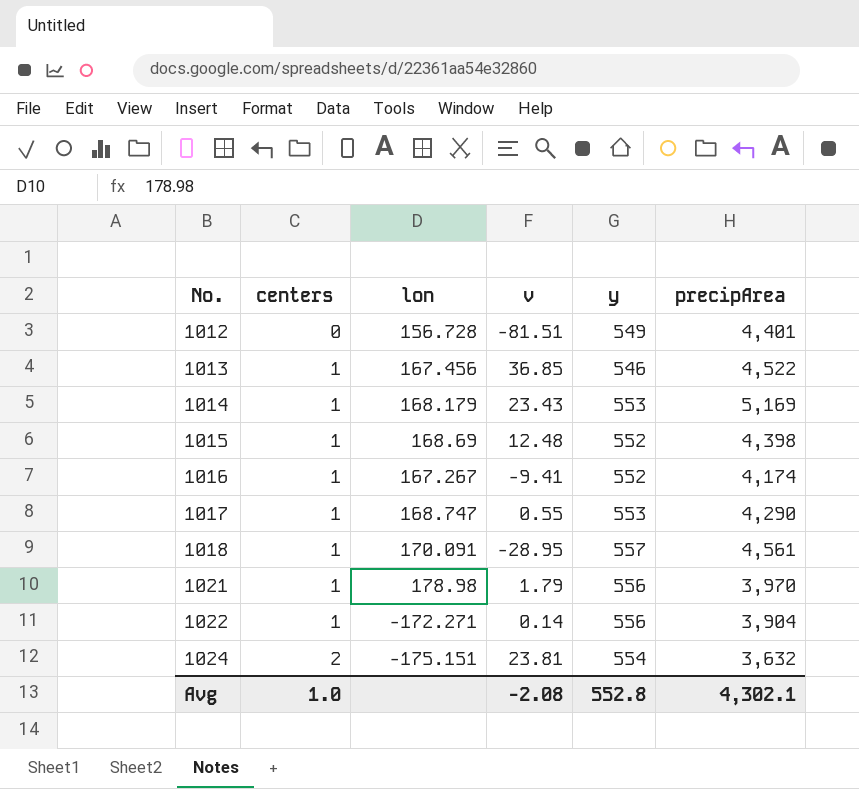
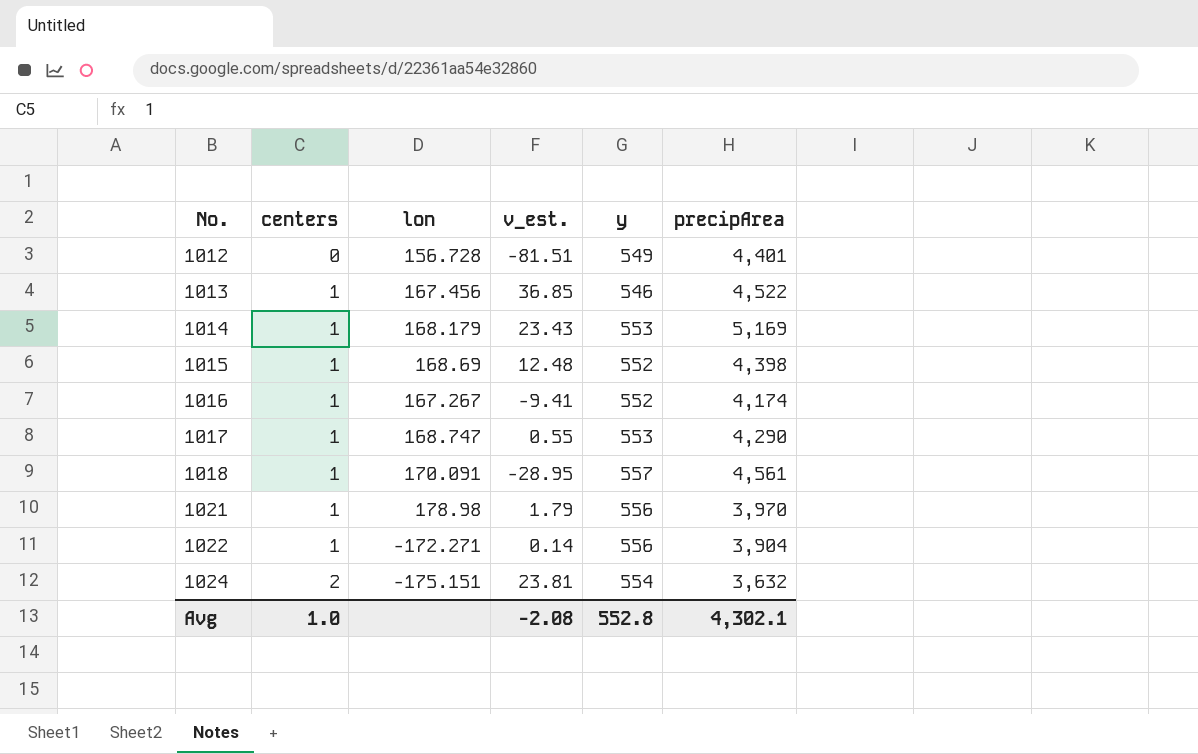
column name: v -> v_est.

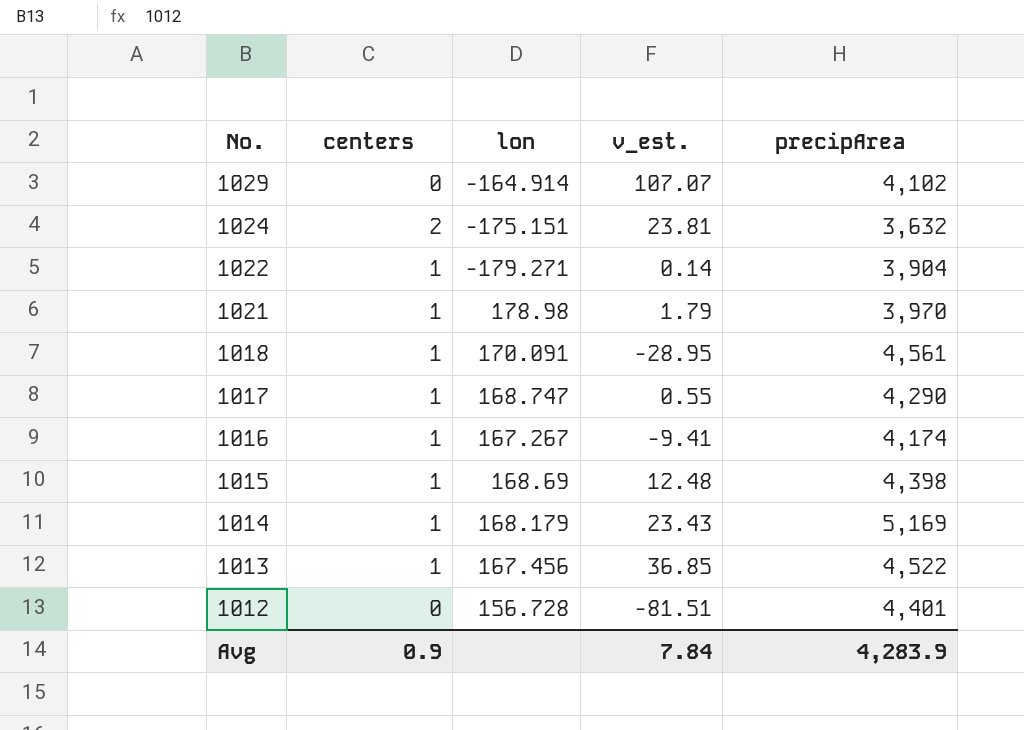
row order: No. ascending -> No. descending
column y | position: 5 -> none
row 1029: none -> 0 | -164.914 | 107.07 | 4,102
1022 | lon: -172.271 -> -179.271
Avg | centers: 1.0 -> 0.9
Avg | v_est.: -2.08 -> 7.84
Avg | precipArea: 4,302.1 -> 4,283.9

